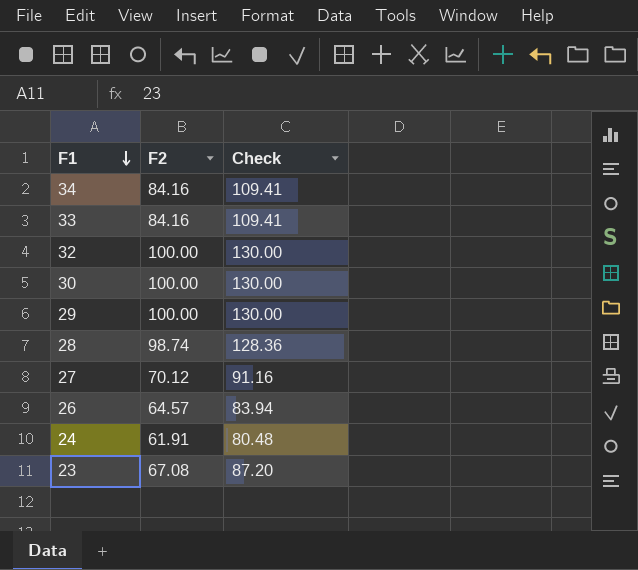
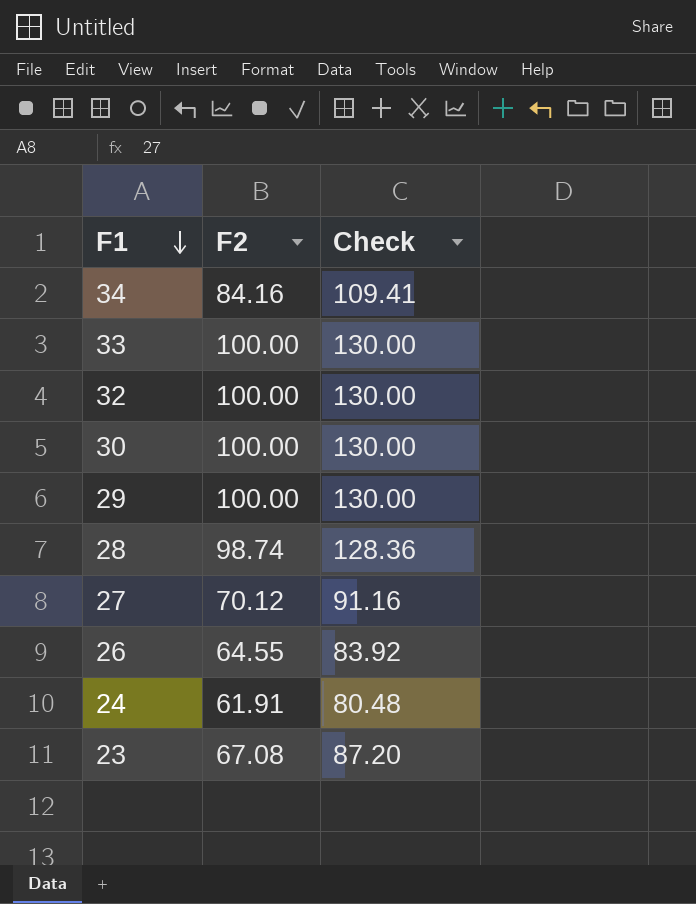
33 | F2: 84.16 -> 100.00
33 | Check: 109.41 -> 130.00
26 | F2: 64.57 -> 64.55
26 | Check: 83.94 -> 83.92

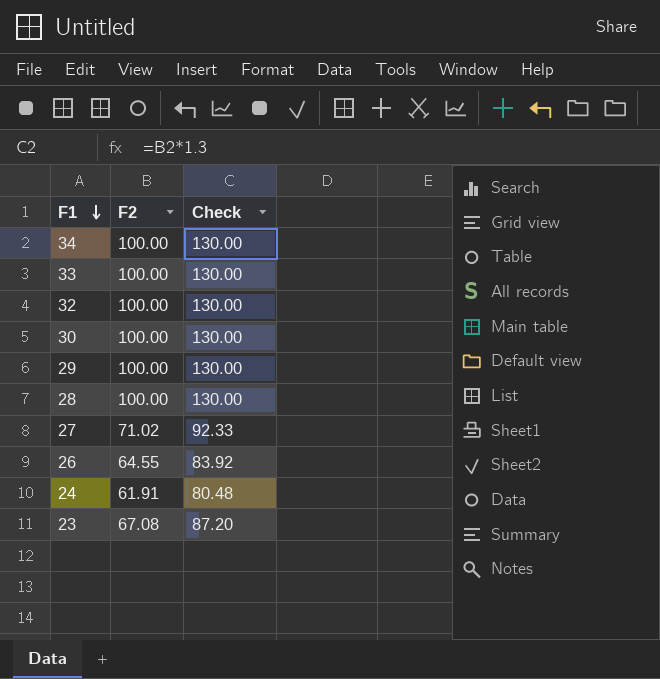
34 | F2: 84.16 -> 100.00
34 | Check: 109.41 -> 130.00
28 | F2: 98.74 -> 100.00
28 | Check: 128.36 -> 130.00
27 | F2: 70.12 -> 71.02
27 | Check: 91.16 -> 92.33

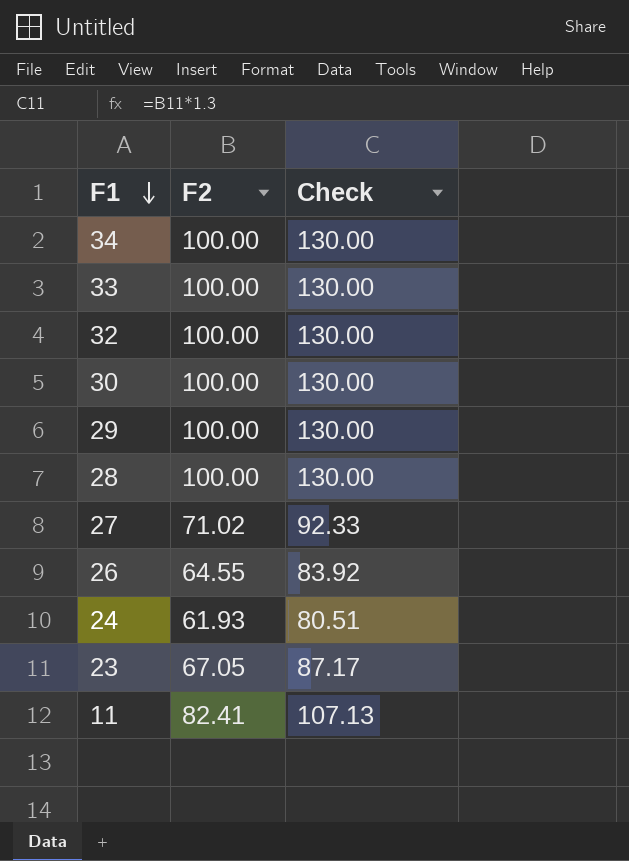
24 | F2: 61.91 -> 61.93
24 | Check: 80.48 -> 80.51
23 | F2: 67.08 -> 67.05
23 | Check: 87.20 -> 87.17
row 11: none -> 82.41 | 107.13

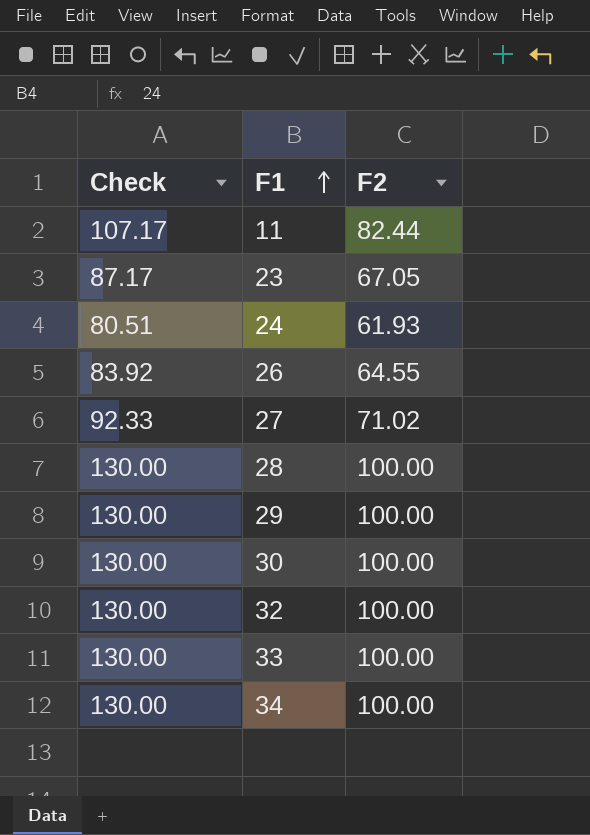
row order: F1 descending -> F1 ascending
column Check | position: 3 -> 1
11 | Check: 107.13 -> 107.17
11 | F2: 82.41 -> 82.44

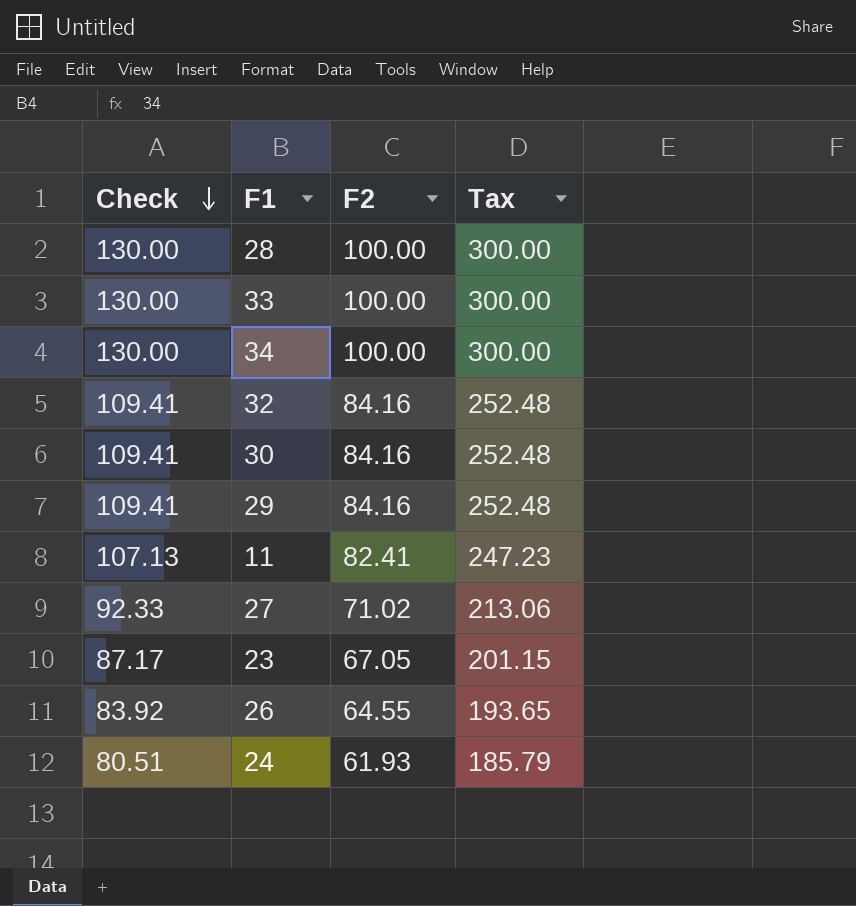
row order: F1 ascending -> Check descending
column Tax | formula: none -> [F2] * 3
32 | Check: 130.00 -> 109.41
32 | F2: 100.00 -> 84.16
30 | Check: 130.00 -> 109.41
30 | F2: 100.00 -> 84.16
29 | Check: 130.00 -> 109.41
29 | F2: 100.00 -> 84.16
11 | Check: 107.17 -> 107.13
11 | F2: 82.44 -> 82.41

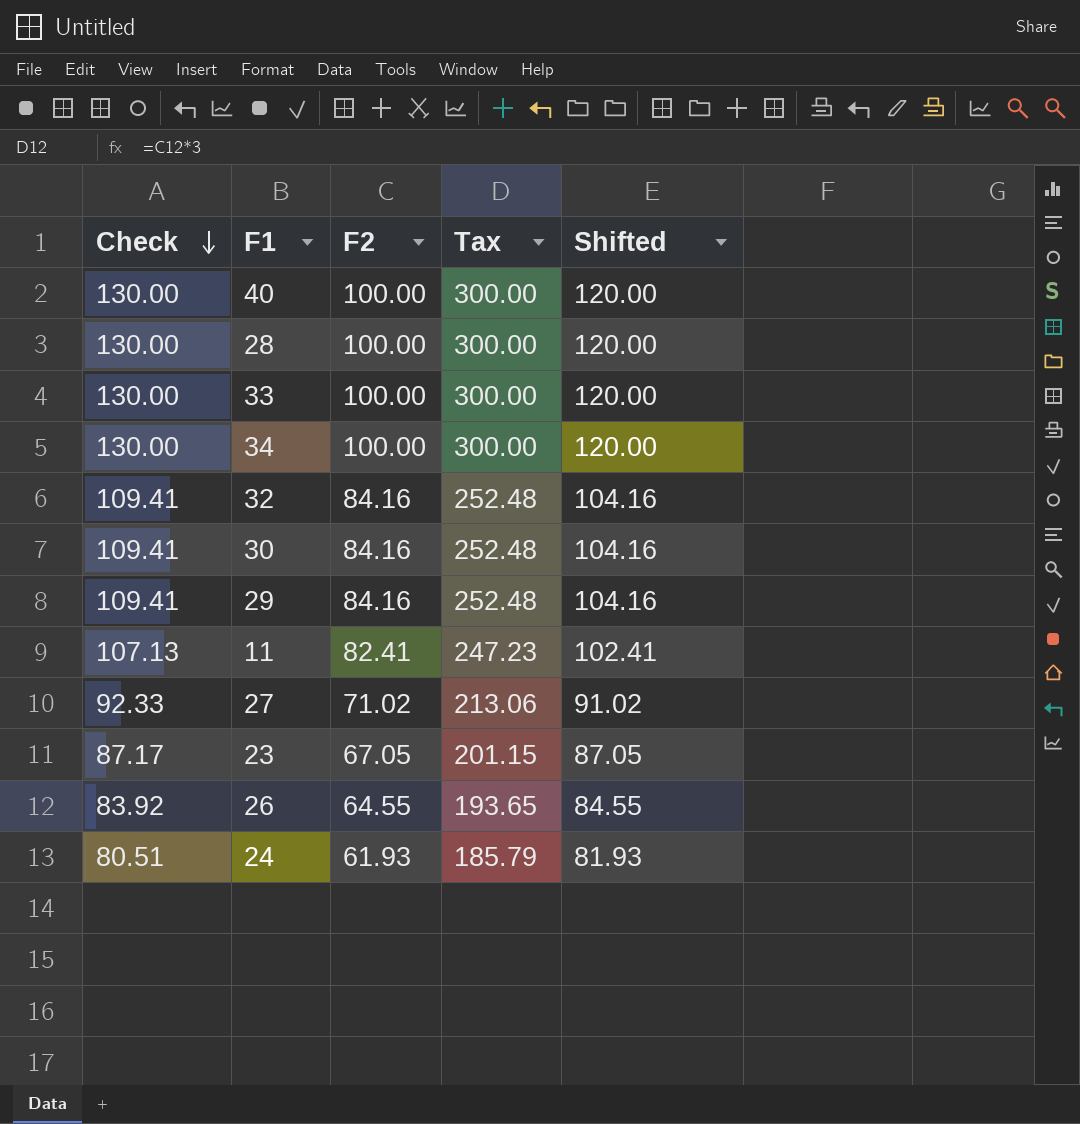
column Shifted | formula: none -> [F2] + 20
row 40: none -> 130.00 | 100.00 | 300.00 | 120.00

